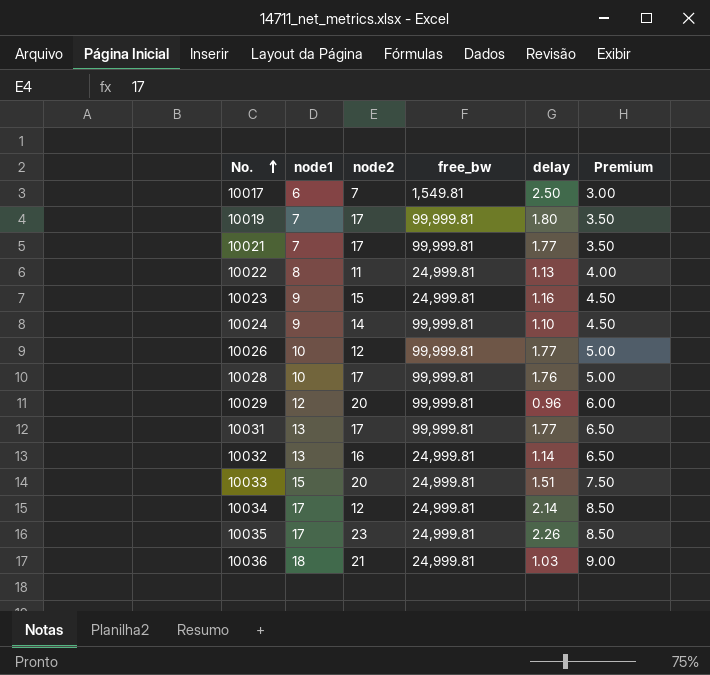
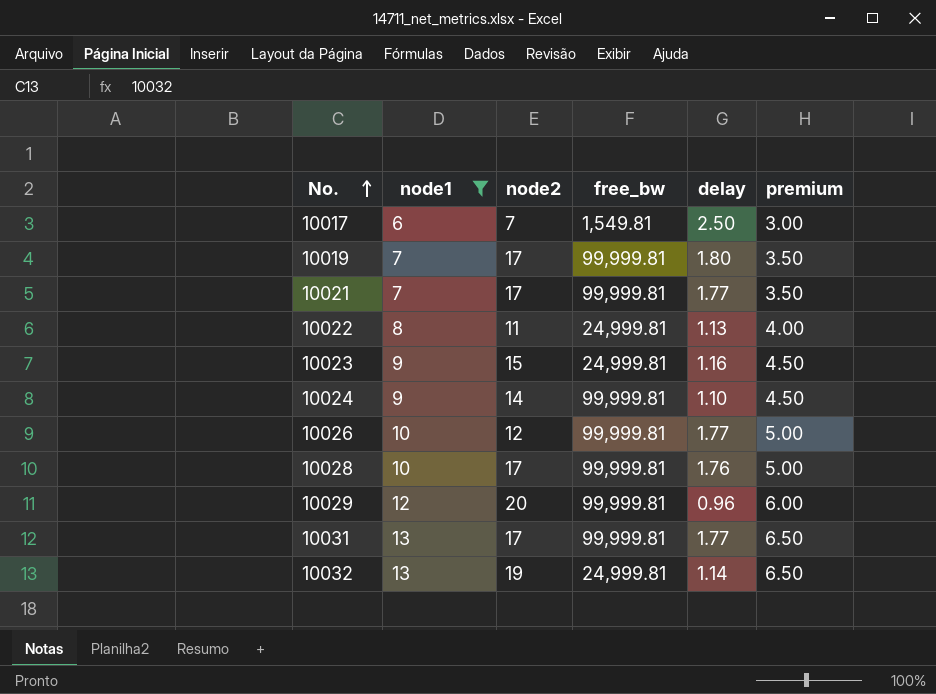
filter: none -> node1 <= 13
column name: Premium -> premium
10032 | node2: 16 -> 19

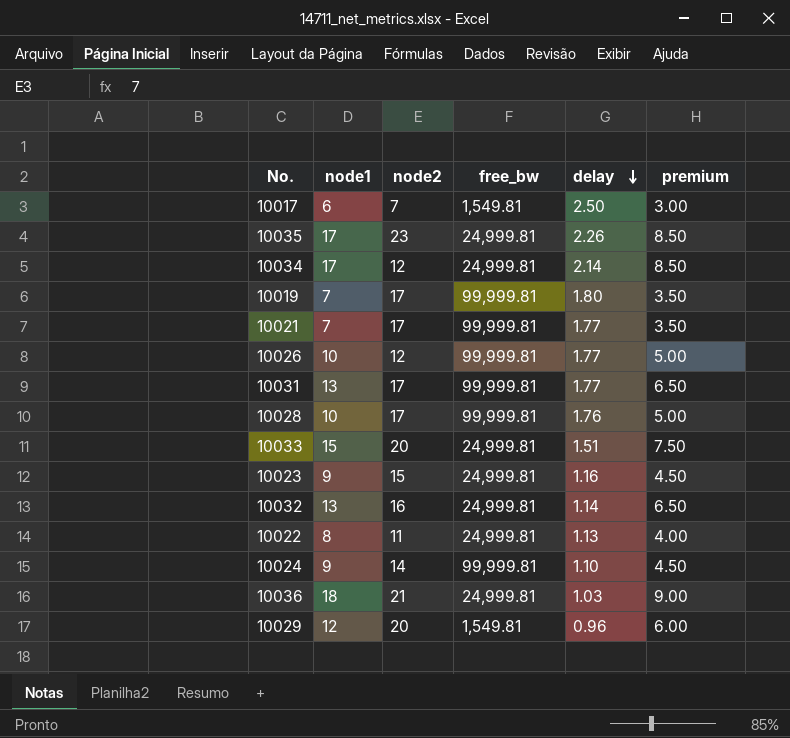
filter: node1 <= 13 -> none
row order: No. ascending -> delay descending
10032 | node2: 19 -> 16
10029 | free_bw: 99,999.81 -> 1,549.81

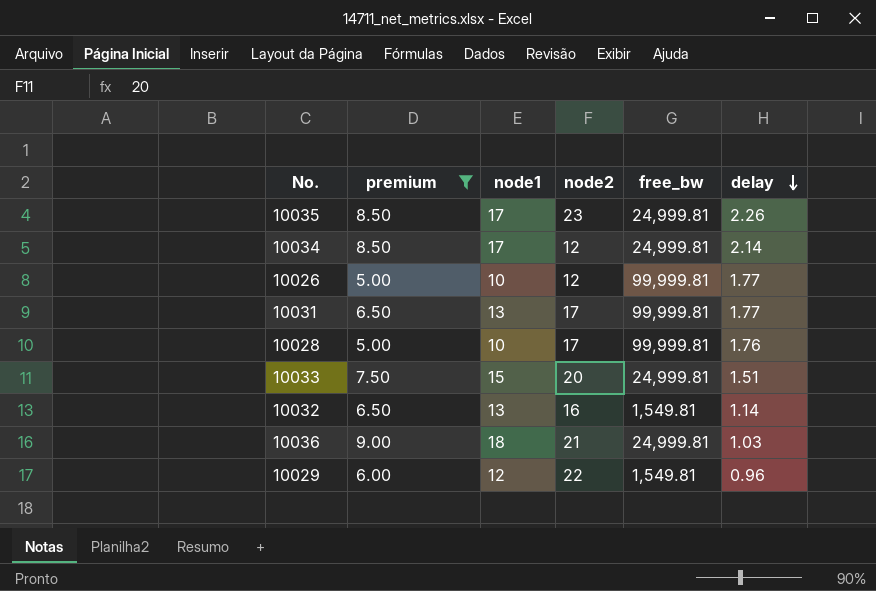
filter: none -> premium >= 5.00
column premium | position: 6 -> 2
10032 | free_bw: 24,999.81 -> 1,549.81
10029 | node2: 20 -> 22

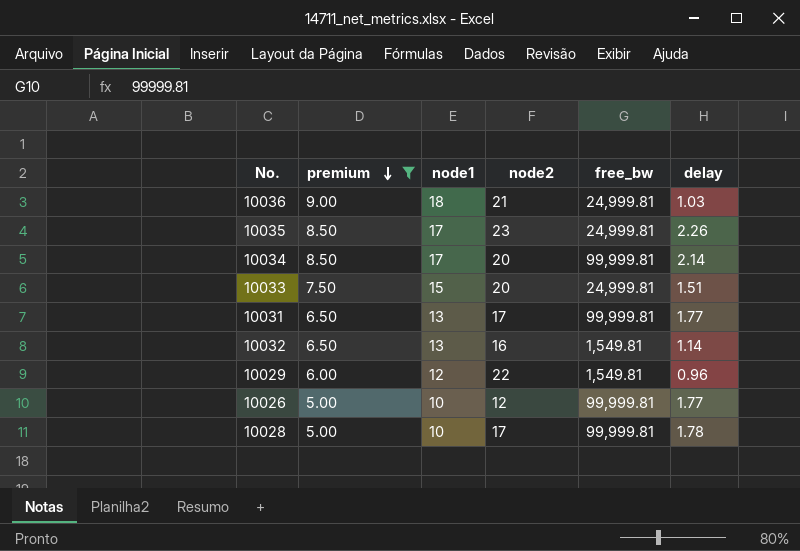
row order: delay descending -> premium descending
10034 | node2: 12 -> 20
10034 | free_bw: 24,999.81 -> 99,999.81
10028 | delay: 1.76 -> 1.78

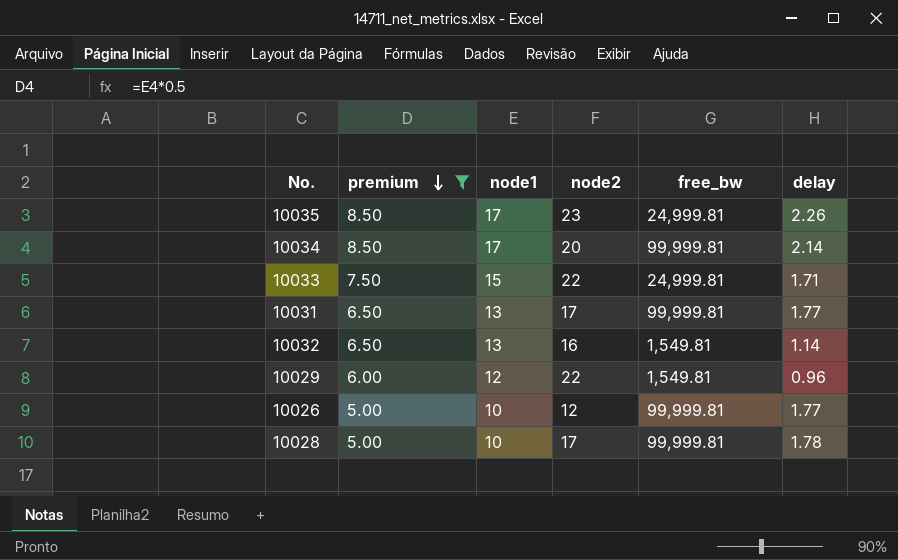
row 10036: 9.00 | 18 | 21 | 24,999.81 | 1.03 -> none
10033 | node2: 20 -> 22
10033 | delay: 1.51 -> 1.71

